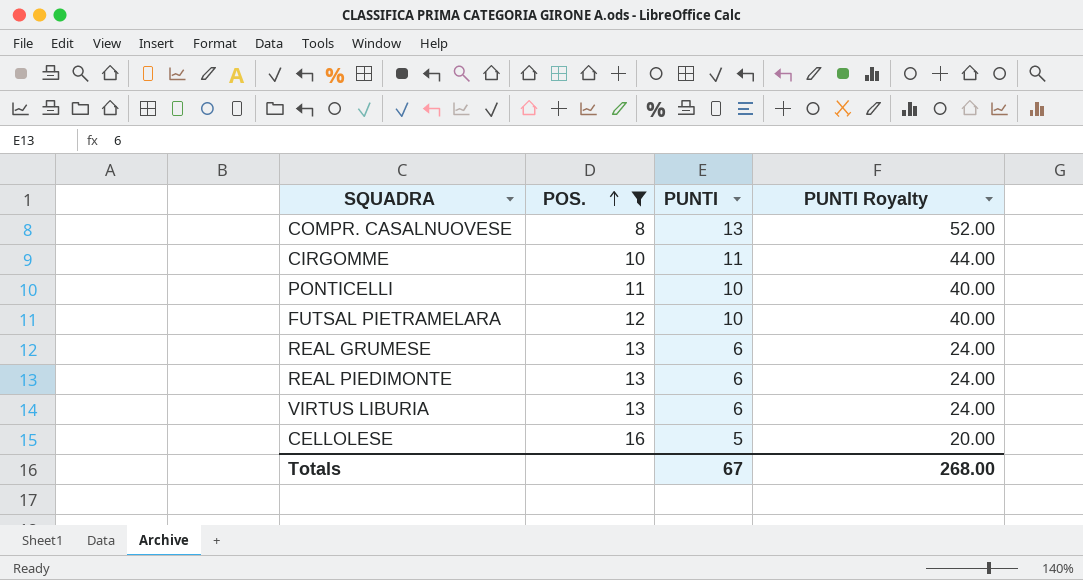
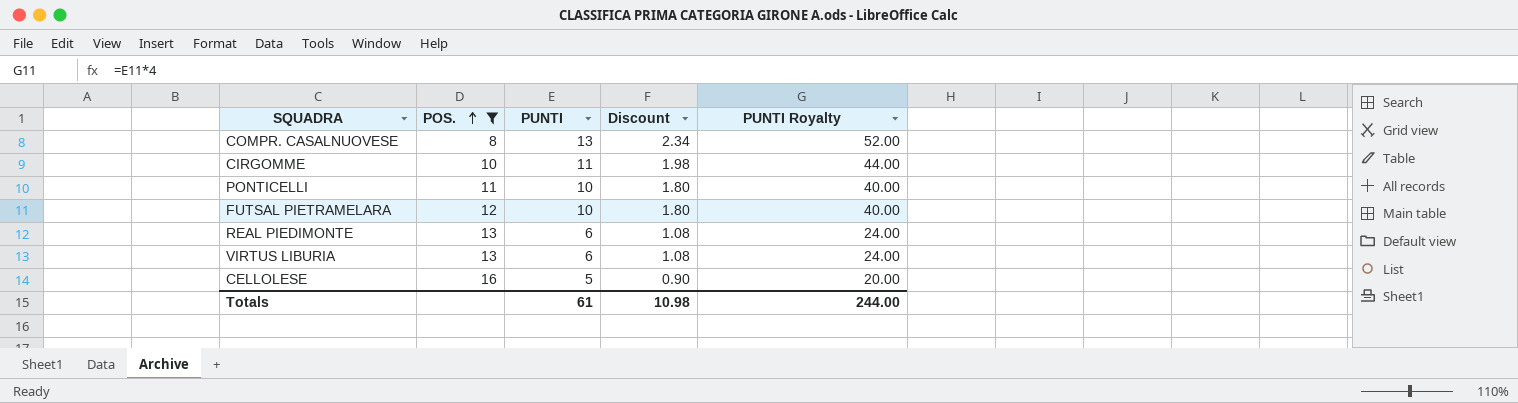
column Discount | formula: none -> [PUNTI] * 0.18
row REAL GRUMESE: 13 | 6 | 24.00 -> none
Totals | PUNTI: 67 -> 61
Totals | PUNTI Royalty: 268.00 -> 244.00

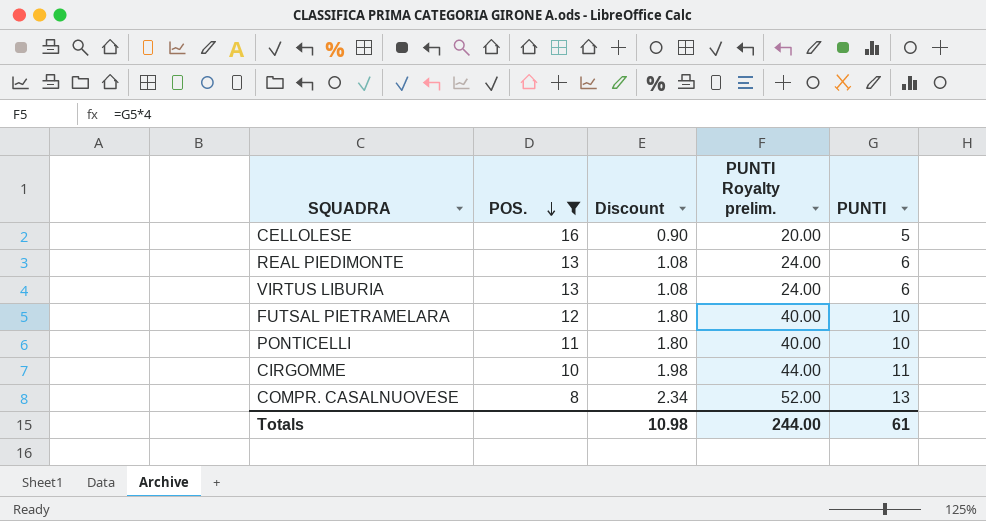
row order: POS. ascending -> POS. descending
column name: PUNTI Royalty -> PUNTI Royalty prelim.
column PUNTI | position: 3 -> 5

